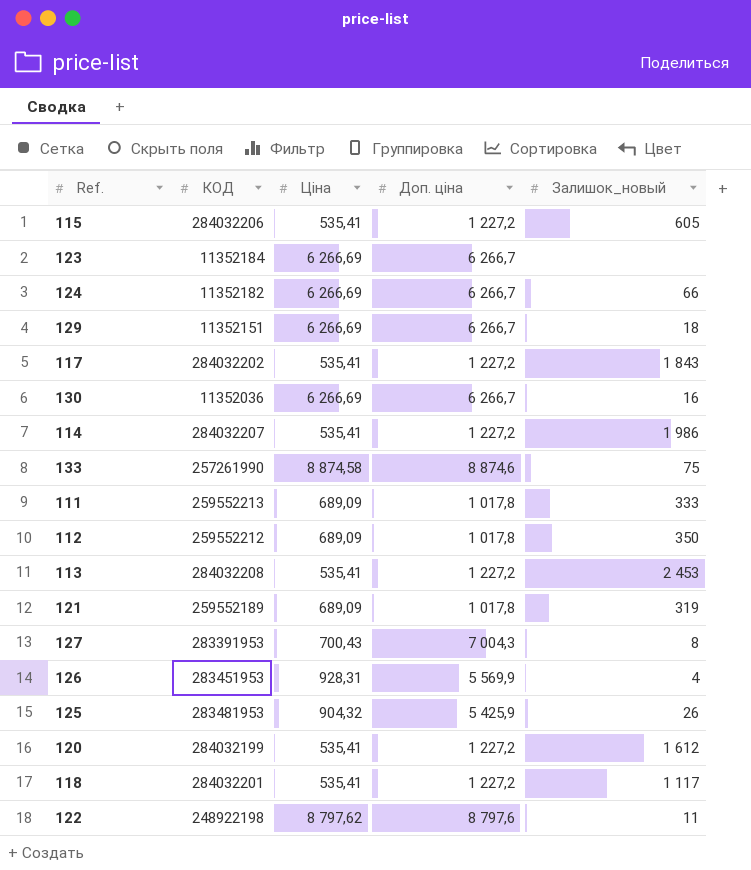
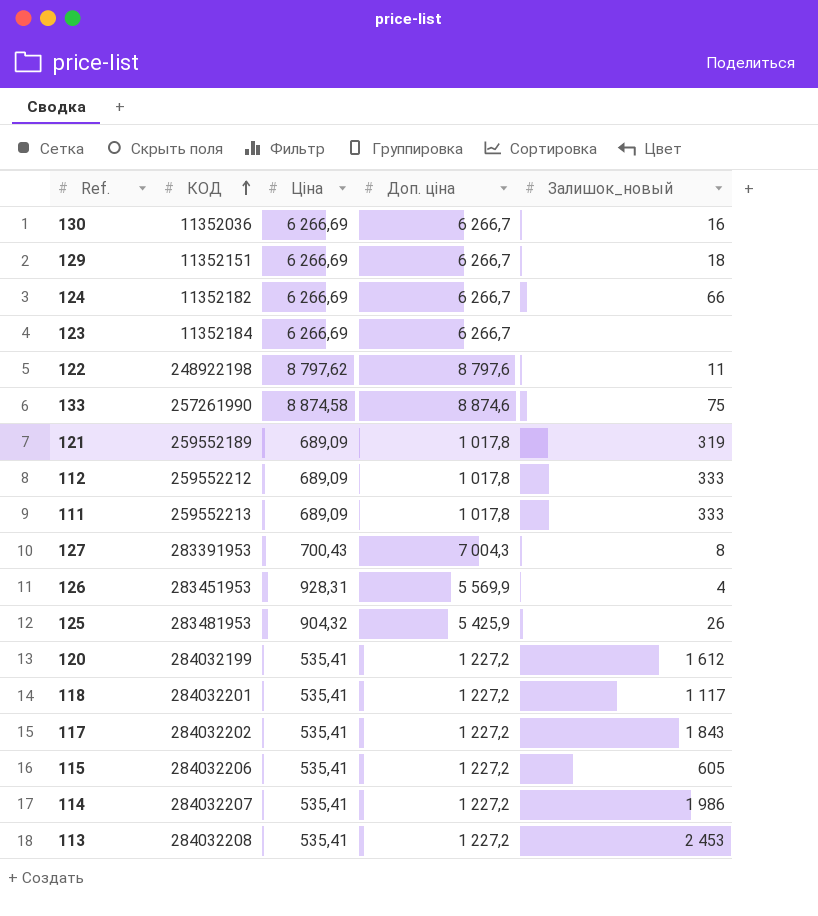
row order: none -> КОД ascending
112 | Залишок_новый: 350 -> 333

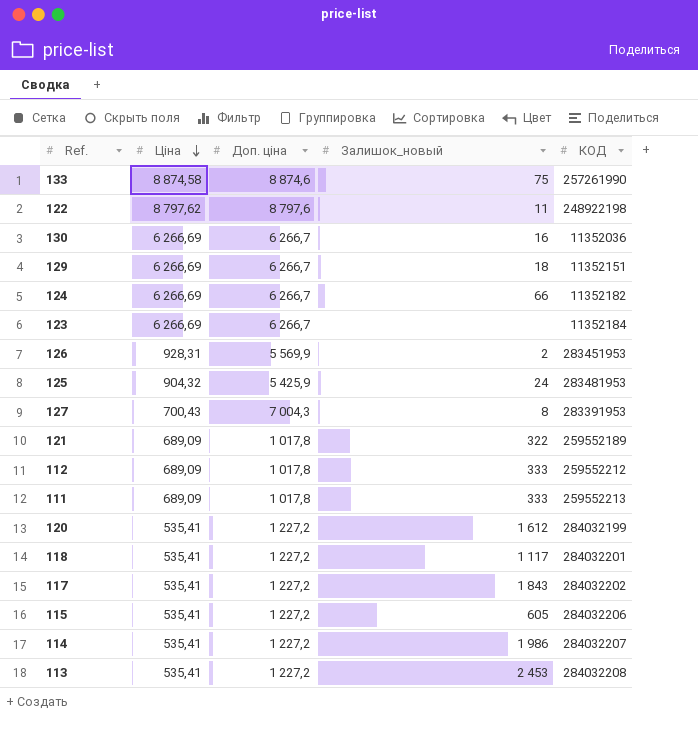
row order: КОД ascending -> Ціна descending
column КОД | position: 2 -> 5
126 | Залишок_новый: 4 -> 2
125 | Залишок_новый: 26 -> 24
121 | Залишок_новый: 319 -> 322

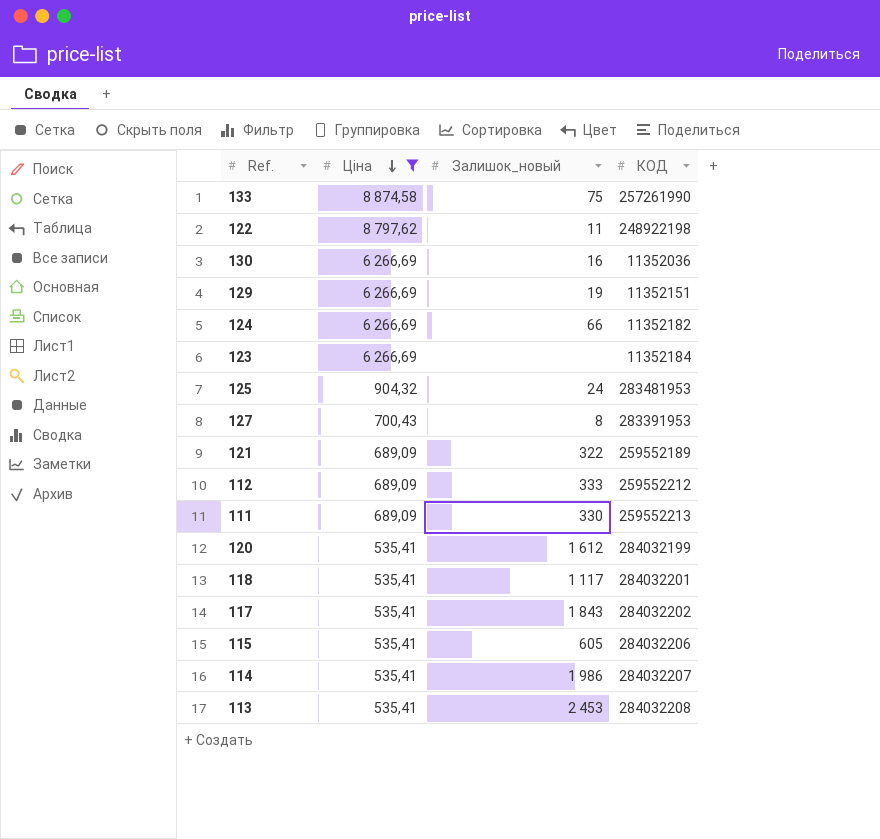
filter: none -> Ціна != 928,31
column Доп. ціна | position: 3 -> none
129 | Залишок_новый: 18 -> 19
111 | Залишок_новый: 333 -> 330

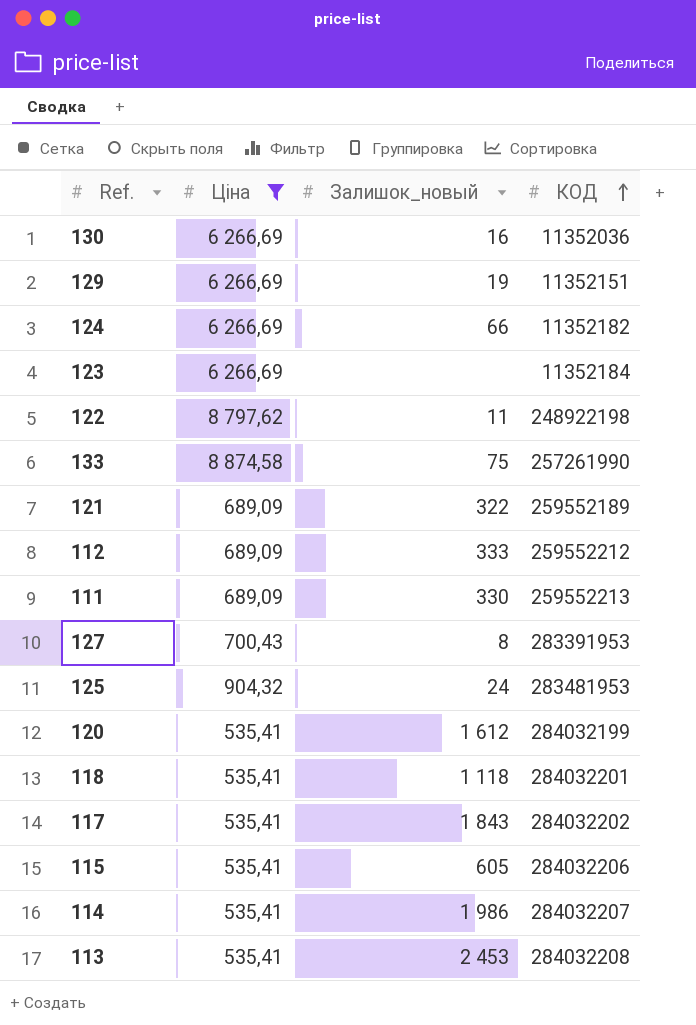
row order: Ціна descending -> КОД ascending
118 | Залишок_новый: 1 117 -> 1 118

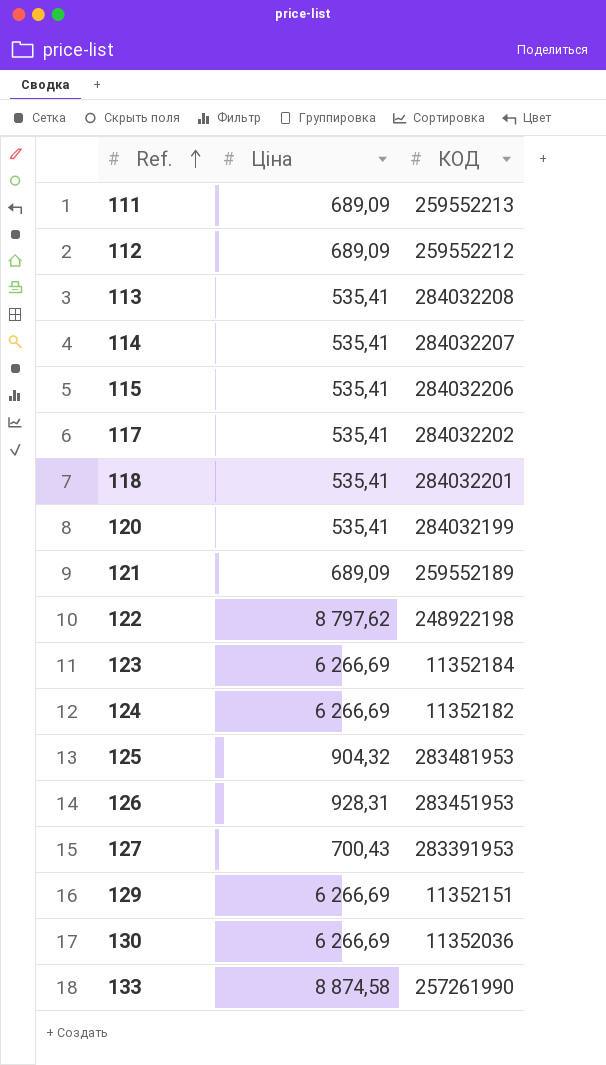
filter: Ціна != 928,31 -> none
row order: КОД ascending -> Ref. ascending
column Залишок_новый | position: 3 -> none

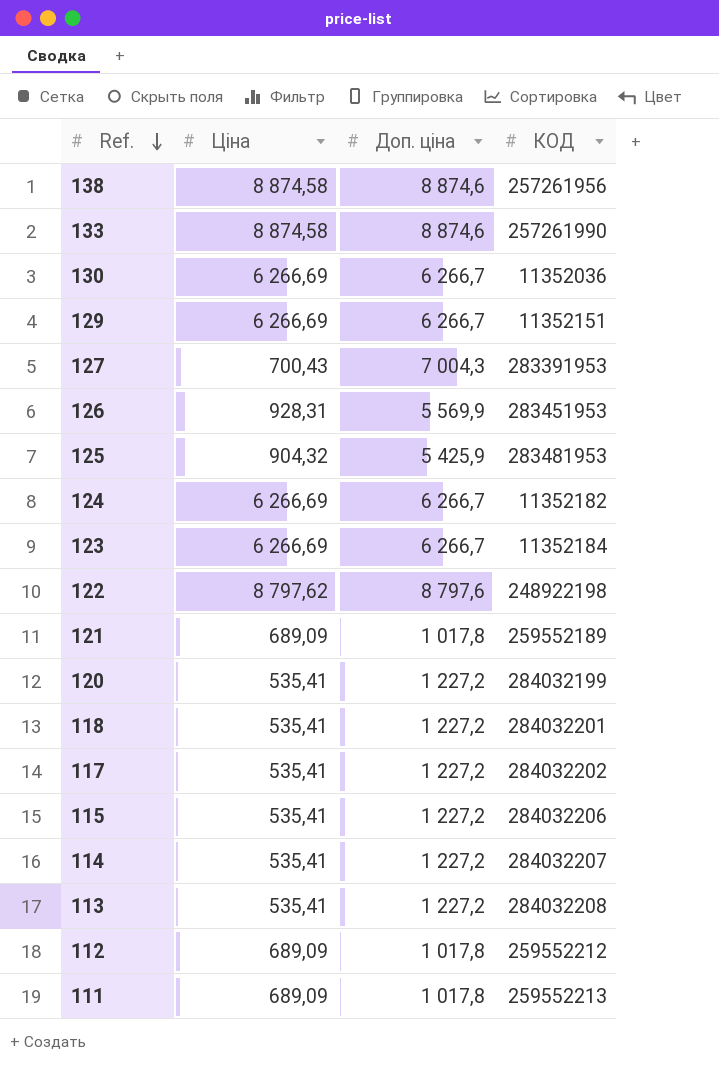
row order: Ref. ascending -> Ref. descending
column Доп. ціна | position: none -> 3
row 138: none -> 8 874,58 | 8 874,6 | 257261956

